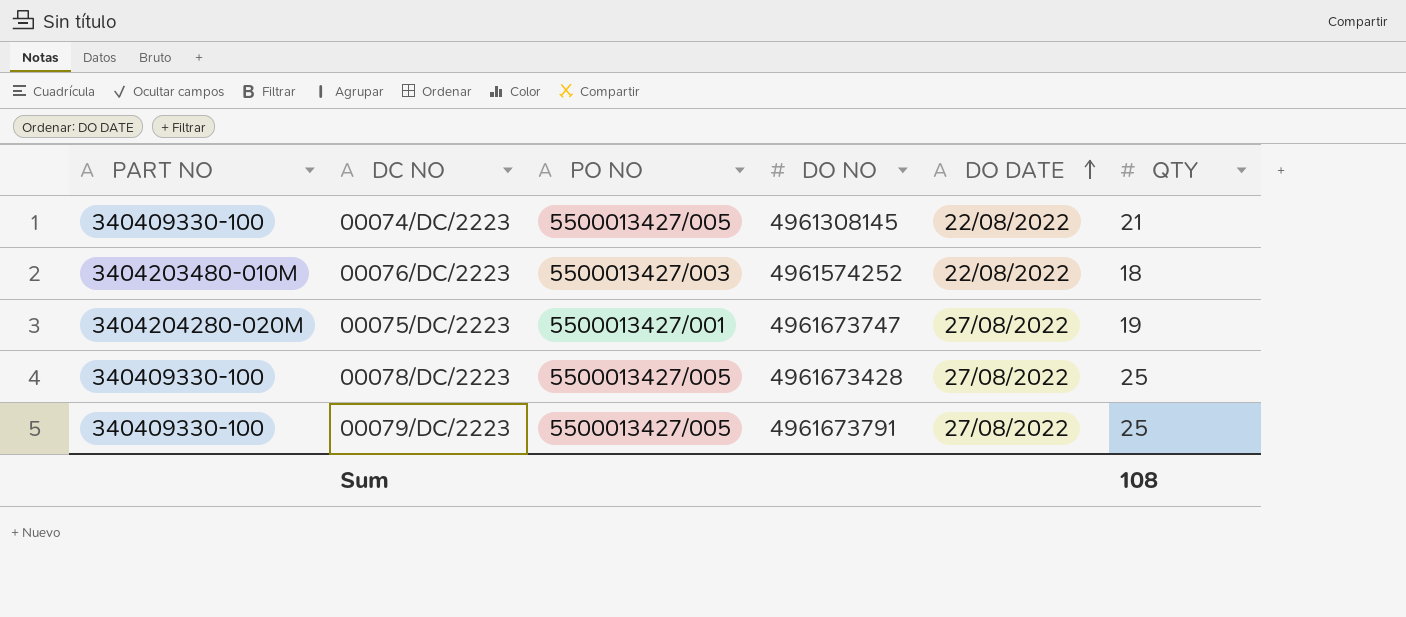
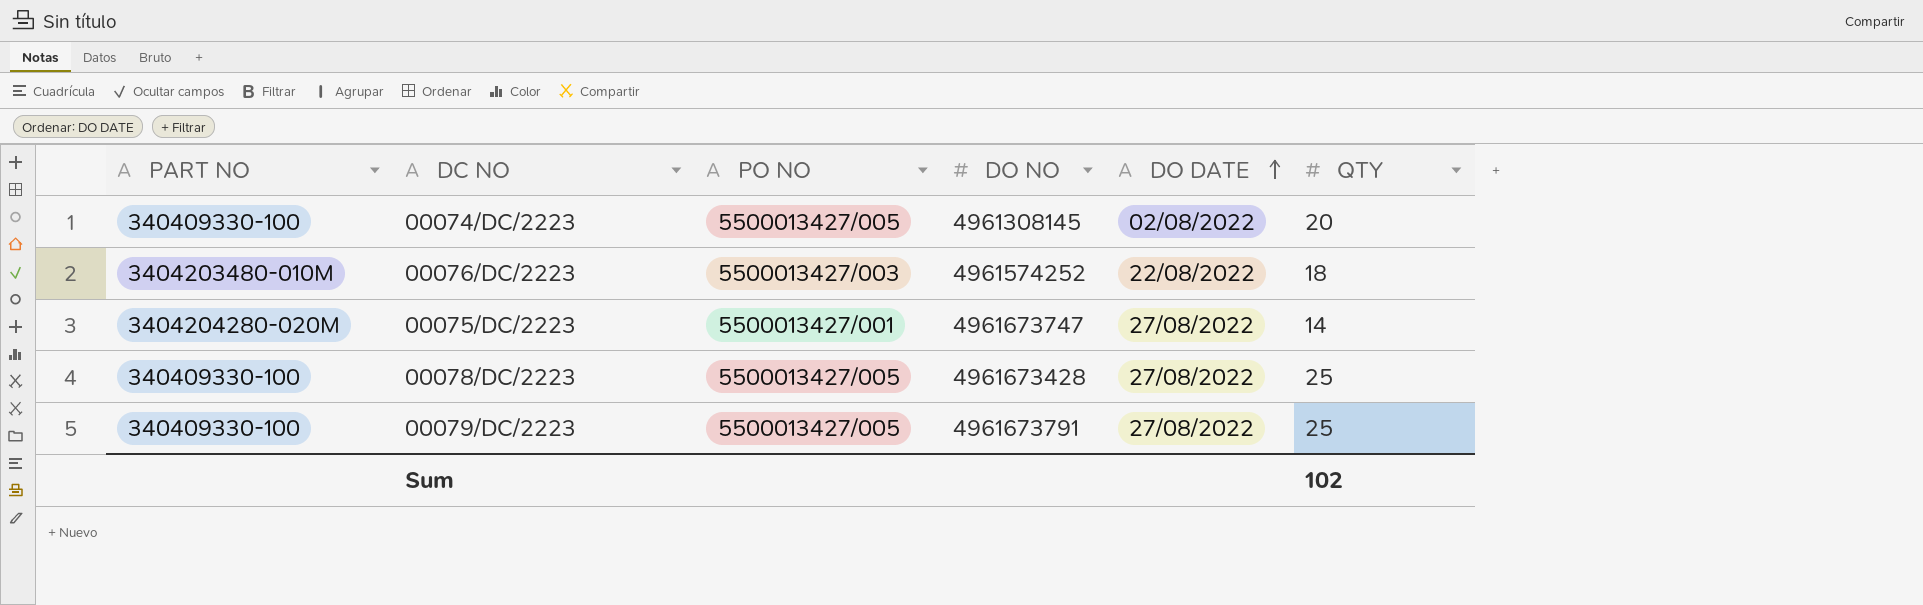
00074/DC/2223 | DO DATE: 22/08/2022 -> 02/08/2022
00074/DC/2223 | QTY: 21 -> 20
00075/DC/2223 | QTY: 19 -> 14
Sum | QTY: 108 -> 102

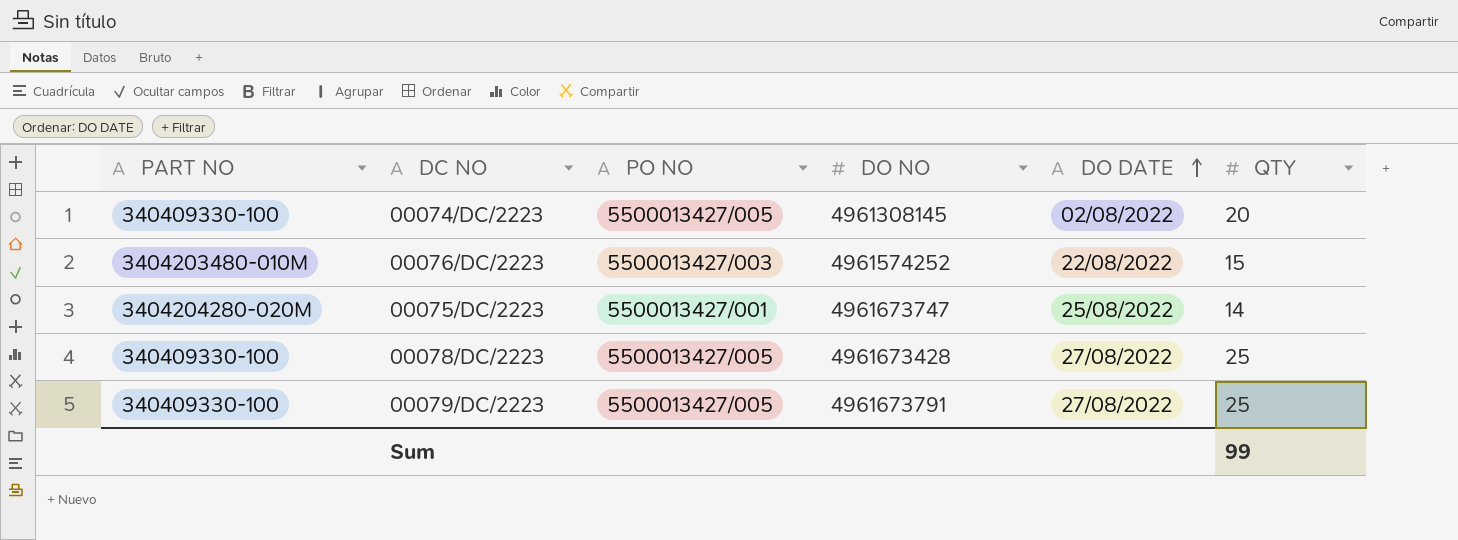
00076/DC/2223 | QTY: 18 -> 15
00075/DC/2223 | DO DATE: 27/08/2022 -> 25/08/2022
Sum | QTY: 102 -> 99

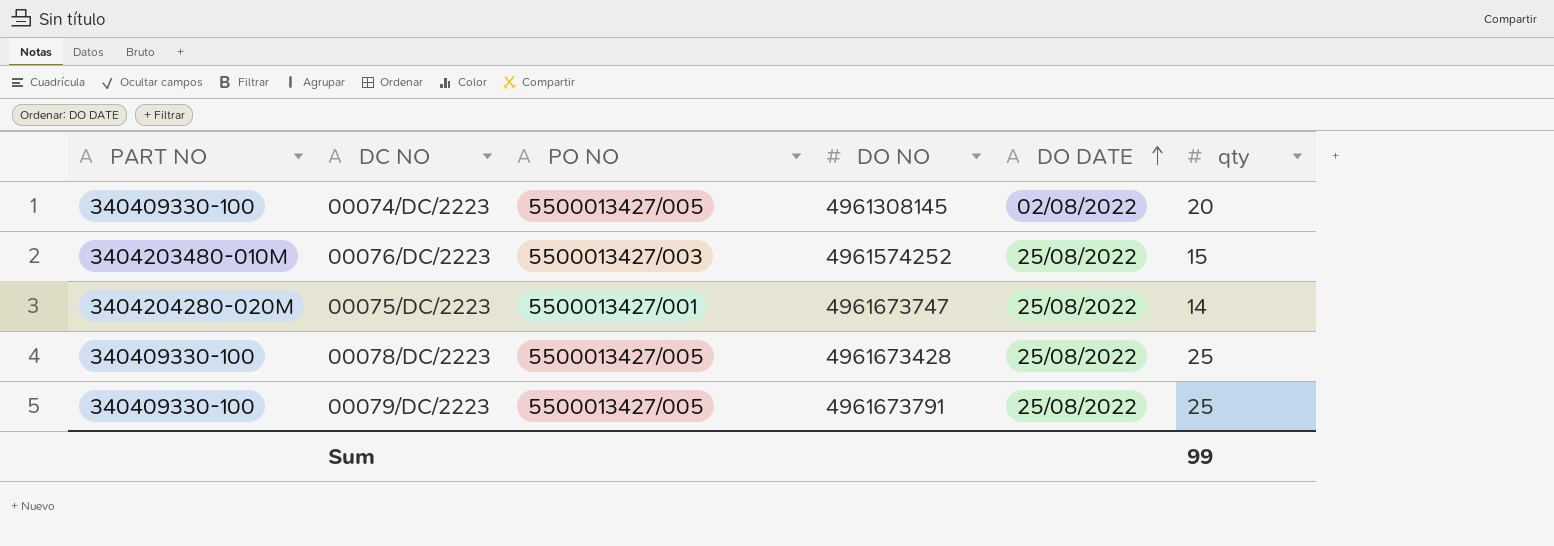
column name: QTY -> qty
00076/DC/2223 | DO DATE: 22/08/2022 -> 25/08/2022
00078/DC/2223 | DO DATE: 27/08/2022 -> 25/08/2022
00079/DC/2223 | DO DATE: 27/08/2022 -> 25/08/2022

